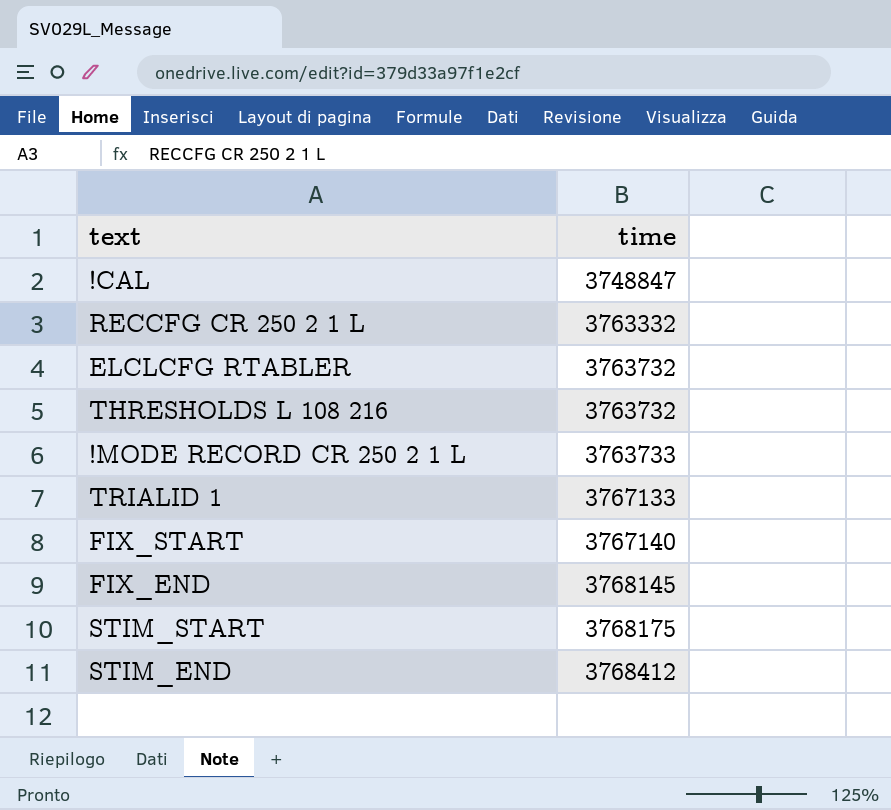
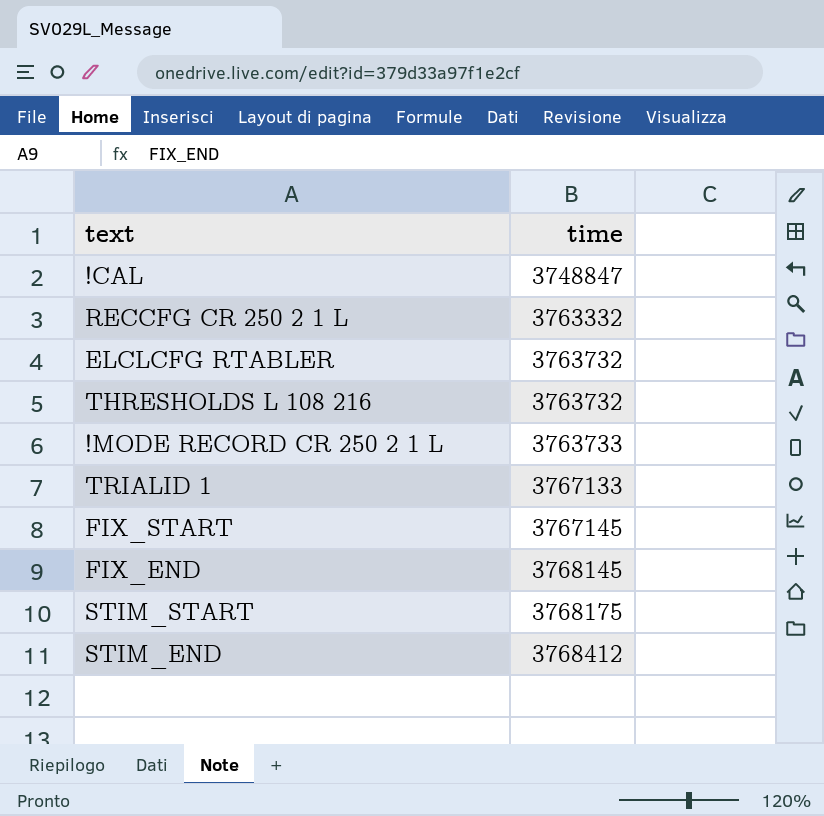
FIX_START | time: 3767140 -> 3767145

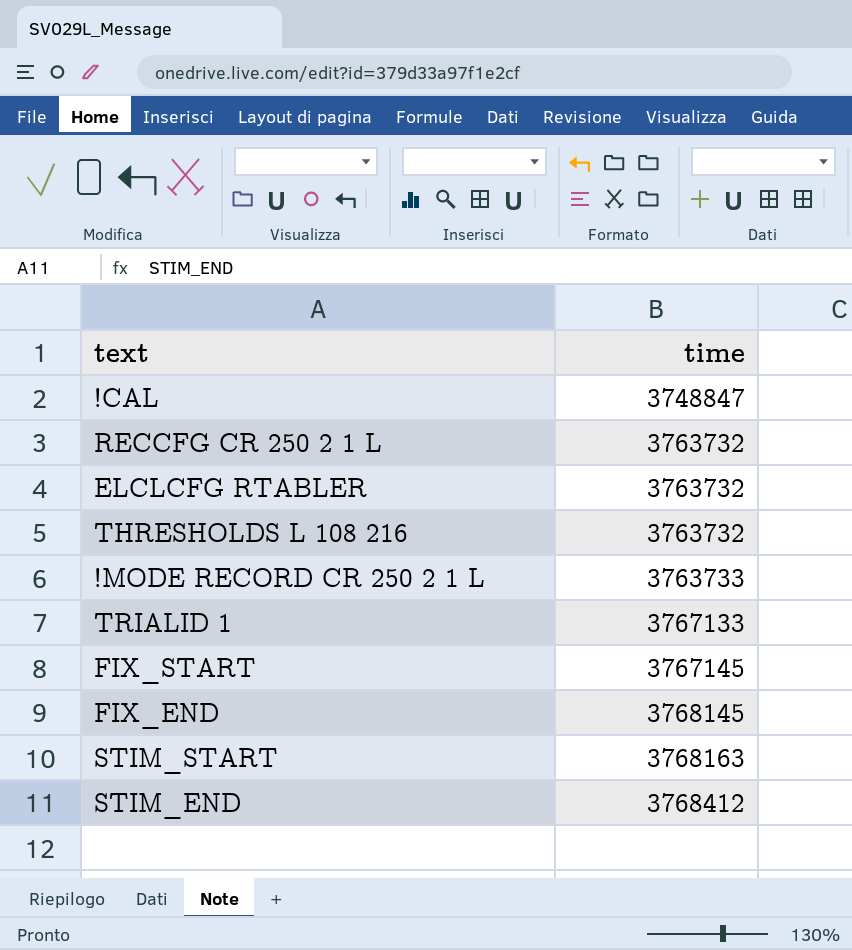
RECCFG CR 250 2 1 L | time: 3763332 -> 3763732
STIM_START | time: 3768175 -> 3768163

